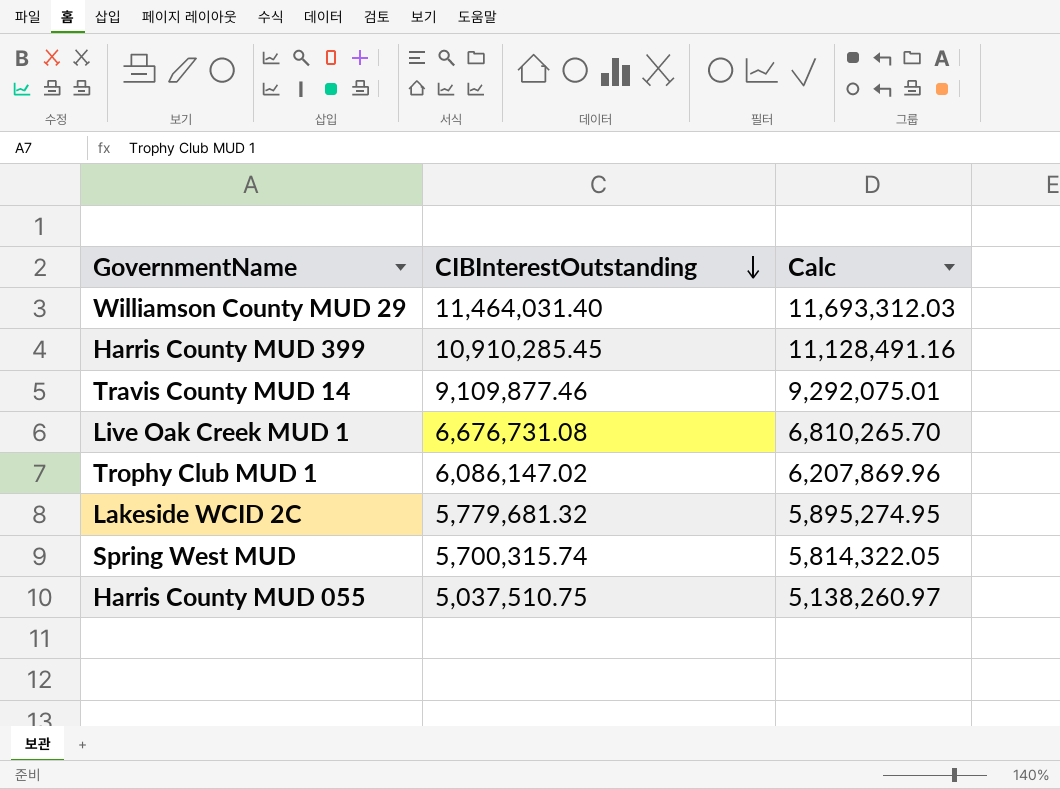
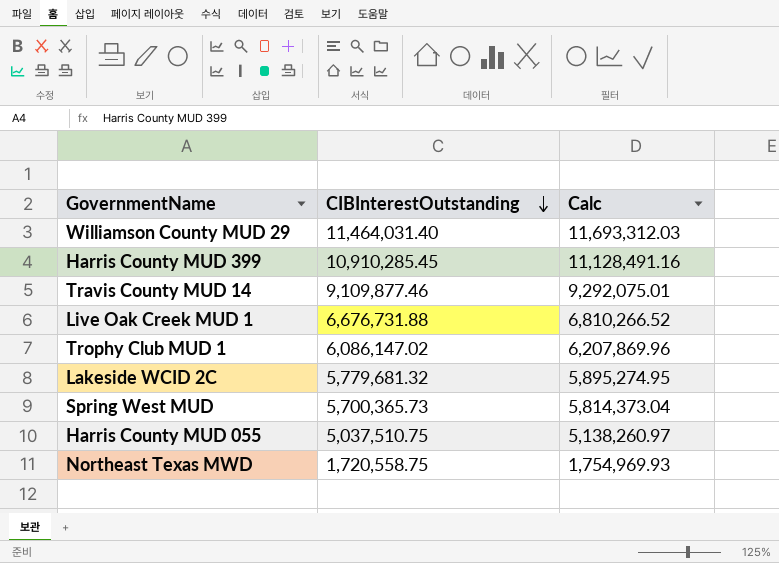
Live Oak Creek MUD 1 | CIBInterestOutstanding: 6,676,731.08 -> 6,676,731.88
Live Oak Creek MUD 1 | Calc: 6,810,265.70 -> 6,810,266.52
Spring West MUD | CIBInterestOutstanding: 5,700,315.74 -> 5,700,365.73
Spring West MUD | Calc: 5,814,322.05 -> 5,814,373.04
row Northeast Texas MWD: none -> 1,720,558.75 | 1,754,969.93

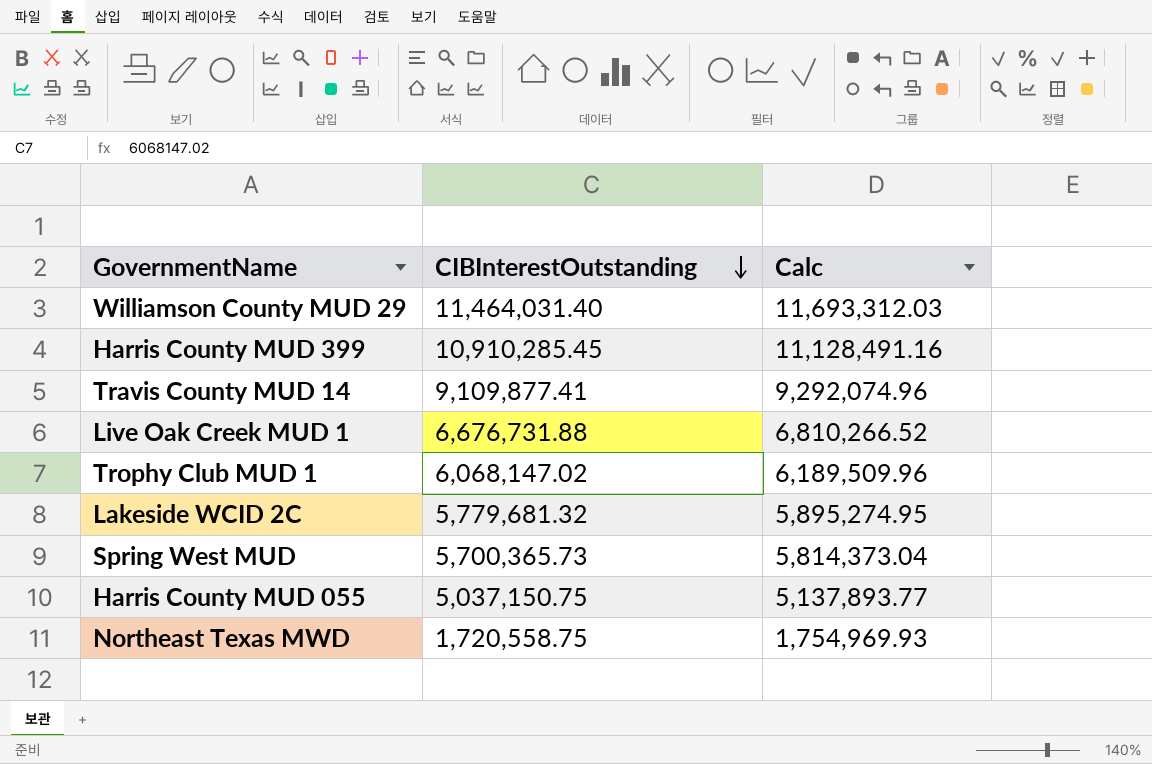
Travis County MUD 14 | CIBInterestOutstanding: 9,109,877.46 -> 9,109,877.41
Travis County MUD 14 | Calc: 9,292,075.01 -> 9,292,074.96
Trophy Club MUD 1 | CIBInterestOutstanding: 6,086,147.02 -> 6,068,147.02
Trophy Club MUD 1 | Calc: 6,207,869.96 -> 6,189,509.96
Harris County MUD 055 | CIBInterestOutstanding: 5,037,510.75 -> 5,037,150.75
Harris County MUD 055 | Calc: 5,138,260.97 -> 5,137,893.77

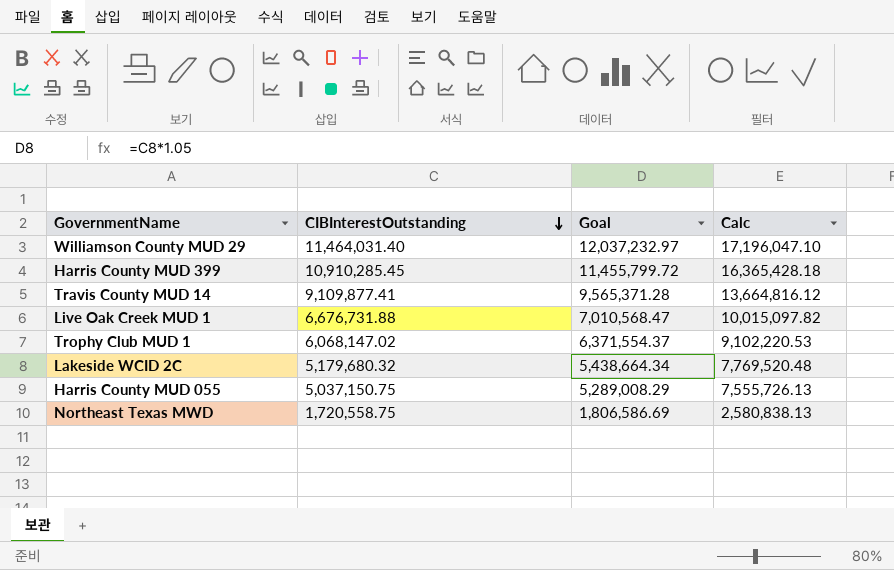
column Goal | formula: none -> [CIBInterestOutstanding] * 1.05
column Calc | formula: [CIBInterestOutstanding] * 1.02 -> [CIBInterestOutstanding] * 1.5
row Spring West MUD: 5,700,365.73 | 5,814,373.04 -> none
Lakeside WCID 2C | CIBInterestOutstanding: 5,779,681.32 -> 5,179,680.32

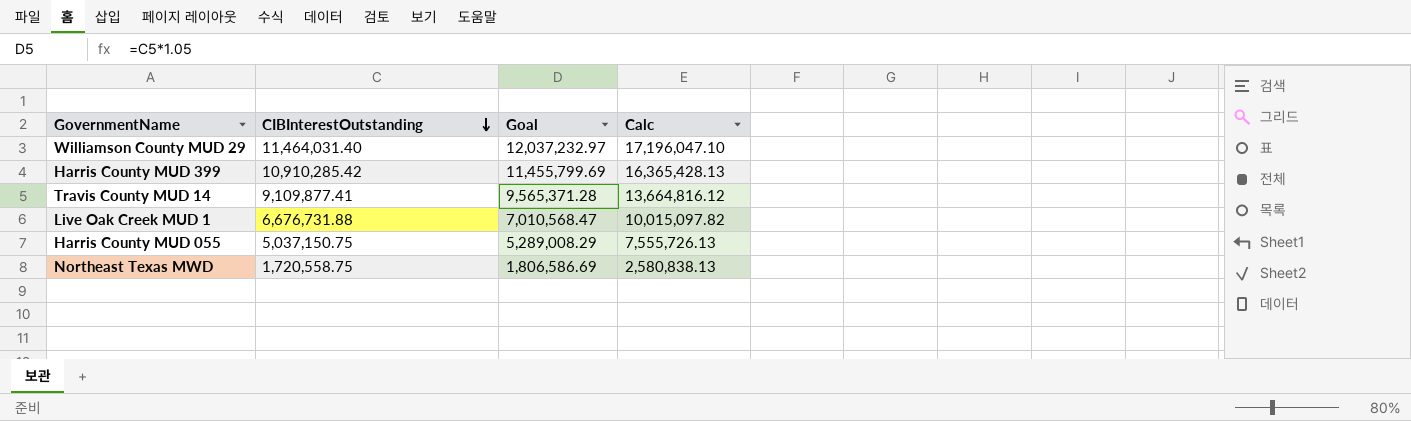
row Trophy Club MUD 1: 6,068,147.02 | 6,371,554.37 | 9,102,220.53 -> none
row Lakeside WCID 2C: 5,179,680.32 | 5,438,664.34 | 7,769,520.48 -> none
Harris County MUD 399 | CIBInterestOutstanding: 10,910,285.45 -> 10,910,285.42
Harris County MUD 399 | Goal: 11,455,799.72 -> 11,455,799.69
Harris County MUD 399 | Calc: 16,365,428.18 -> 16,365,428.13

